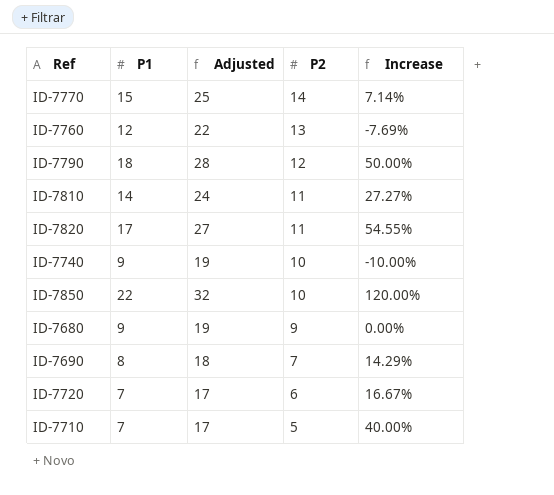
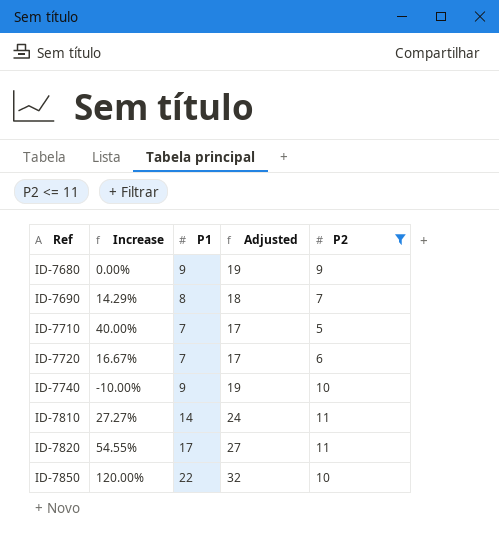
filter: none -> P2 <= 11
row order: P2 descending -> Ref ascending
column Increase | position: 5 -> 2

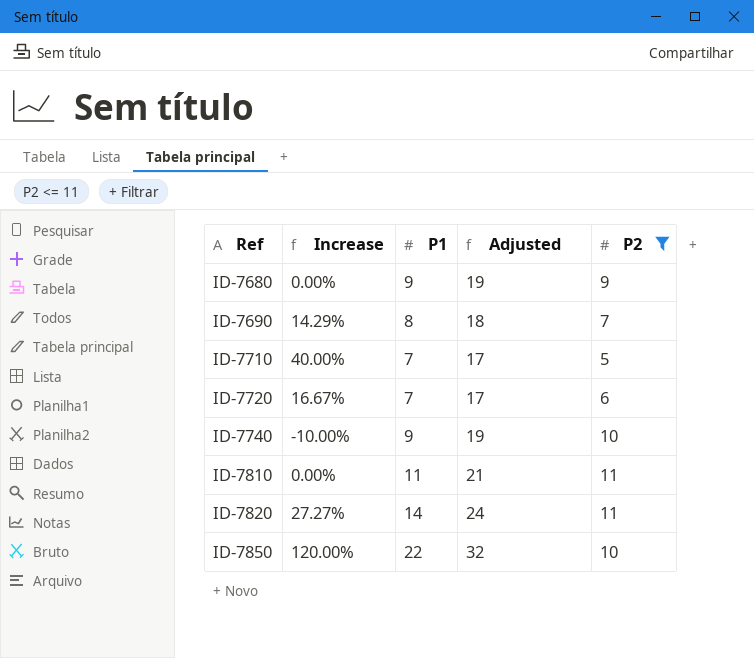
ID-7810 | Increase: 27.27% -> 0.00%
ID-7810 | P1: 14 -> 11
ID-7810 | Adjusted: 24 -> 21
ID-7820 | Increase: 54.55% -> 27.27%
ID-7820 | P1: 17 -> 14
ID-7820 | Adjusted: 27 -> 24

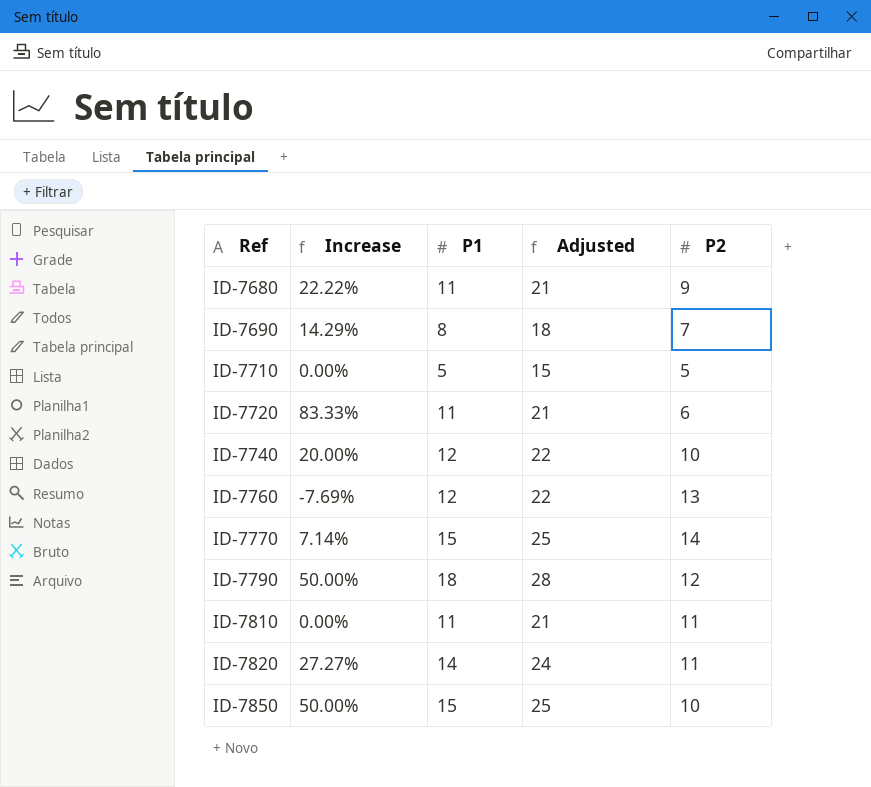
filter: P2 <= 11 -> none
ID-7680 | Increase: 0.00% -> 22.22%
ID-7680 | P1: 9 -> 11
ID-7680 | Adjusted: 19 -> 21
ID-7710 | Increase: 40.00% -> 0.00%
ID-7710 | P1: 7 -> 5
ID-7710 | Adjusted: 17 -> 15
ID-7720 | Increase: 16.67% -> 83.33%
ID-7720 | P1: 7 -> 11
ID-7720 | Adjusted: 17 -> 21
ID-7740 | Increase: -10.00% -> 20.00%
ID-7740 | P1: 9 -> 12
ID-7740 | Adjusted: 19 -> 22
ID-7850 | Increase: 120.00% -> 50.00%
ID-7850 | P1: 22 -> 15
ID-7850 | Adjusted: 32 -> 25

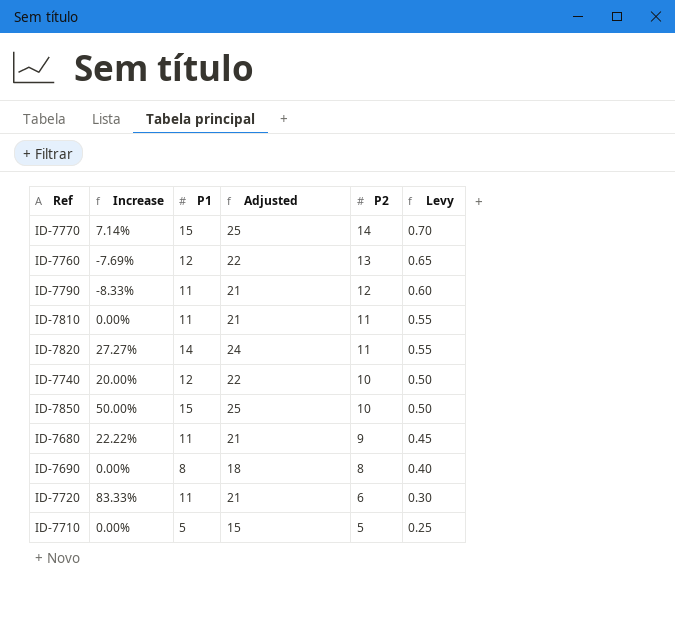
row order: Ref ascending -> P2 descending
column Levy | formula: none -> [P2] * 0.05
ID-7790 | Increase: 50.00% -> -8.33%
ID-7790 | P1: 18 -> 11
ID-7790 | Adjusted: 28 -> 21
ID-7690 | Increase: 14.29% -> 0.00%
ID-7690 | P2: 7 -> 8

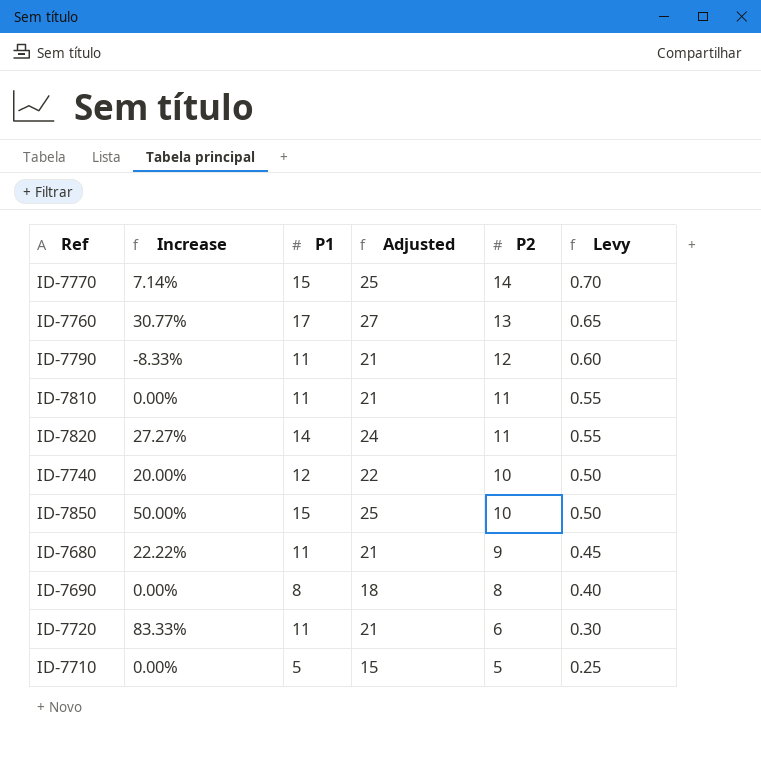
ID-7760 | Increase: -7.69% -> 30.77%
ID-7760 | P1: 12 -> 17
ID-7760 | Adjusted: 22 -> 27

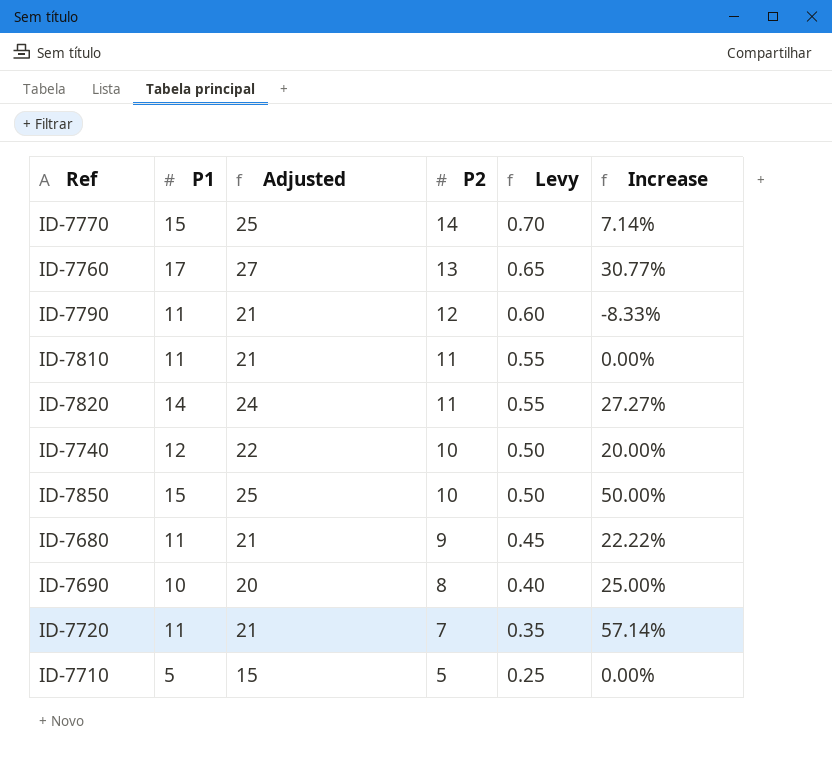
column Increase | position: 2 -> 6
ID-7690 | P1: 8 -> 10
ID-7690 | Adjusted: 18 -> 20
ID-7690 | Increase: 0.00% -> 25.00%
ID-7720 | P2: 6 -> 7
ID-7720 | Levy: 0.30 -> 0.35
ID-7720 | Increase: 83.33% -> 57.14%

